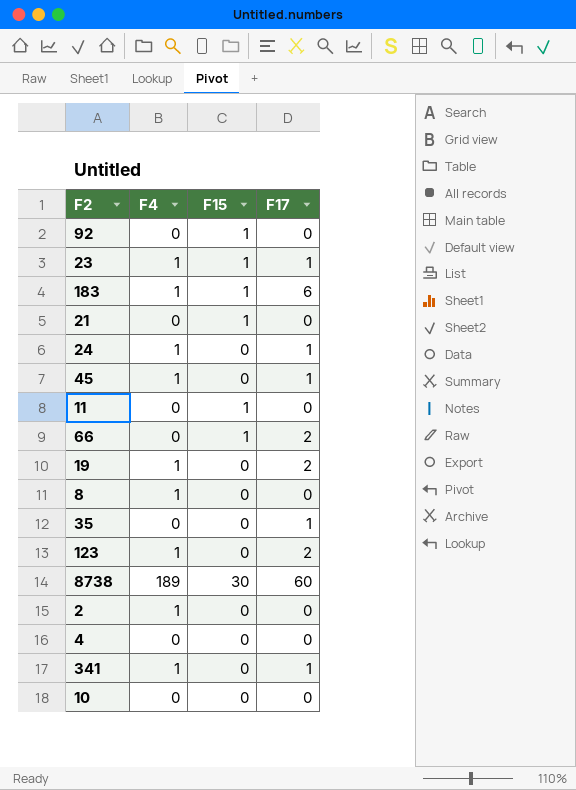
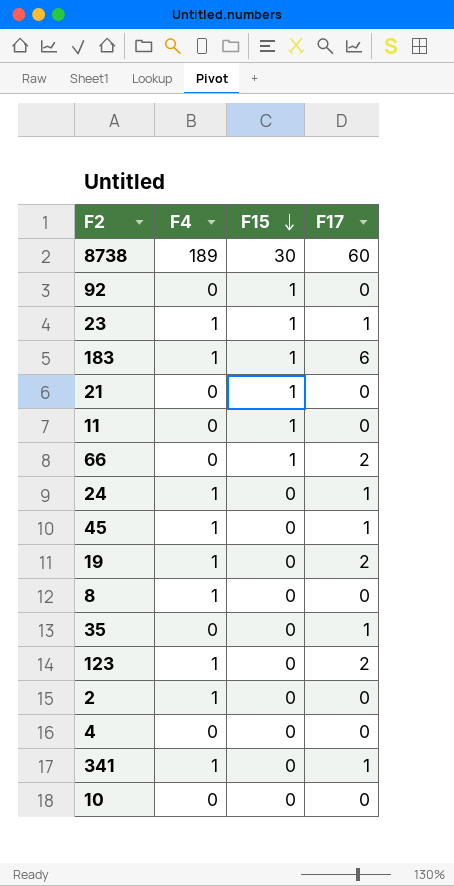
row order: none -> F15 descending

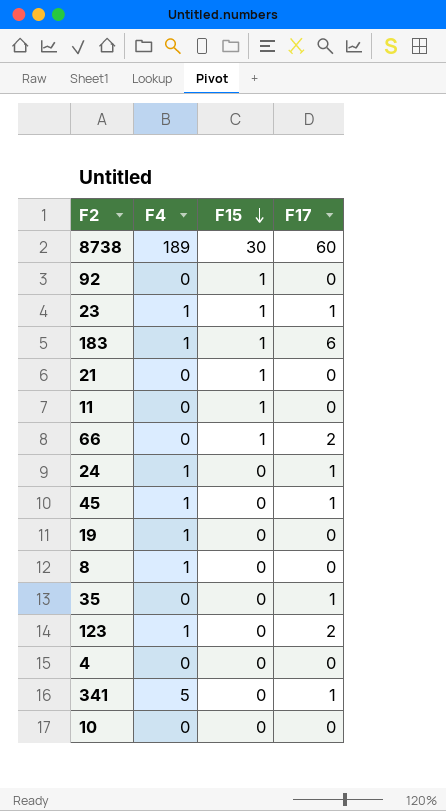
row 2: 1 | 0 | 0 -> none
19 | F17: 2 -> 0
341 | F4: 1 -> 5

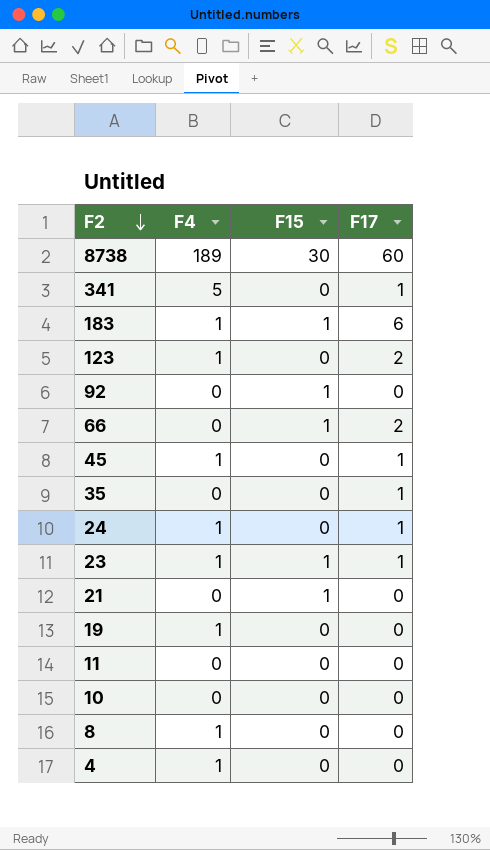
row order: F15 descending -> F2 descending
11 | F15: 1 -> 0
4 | F4: 0 -> 1

